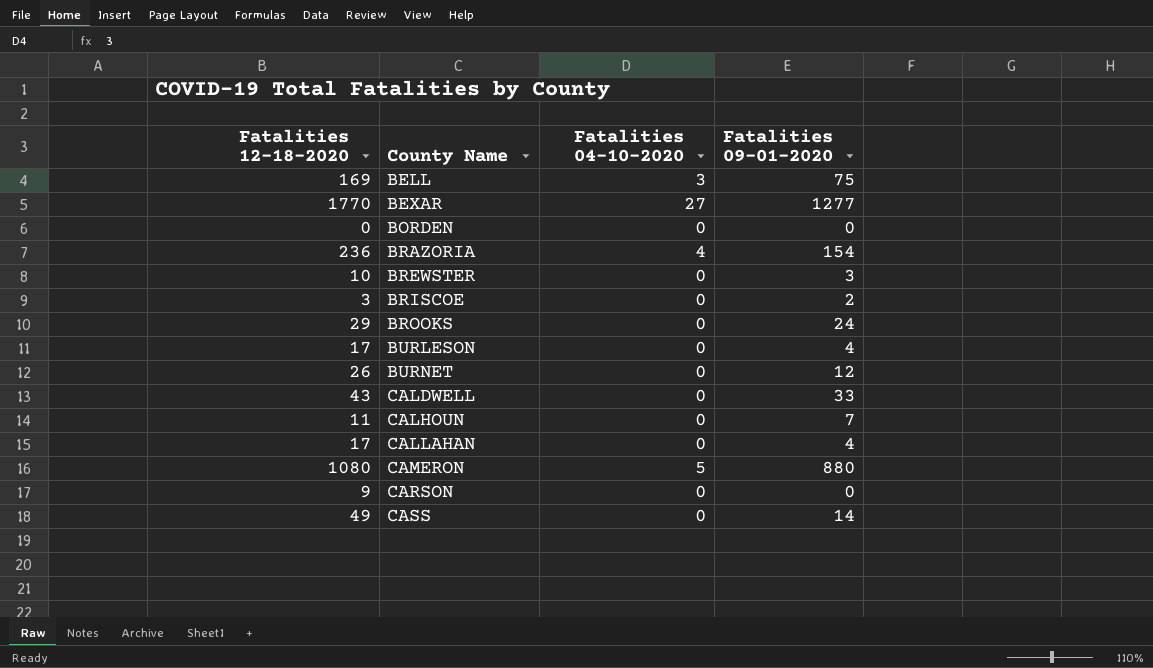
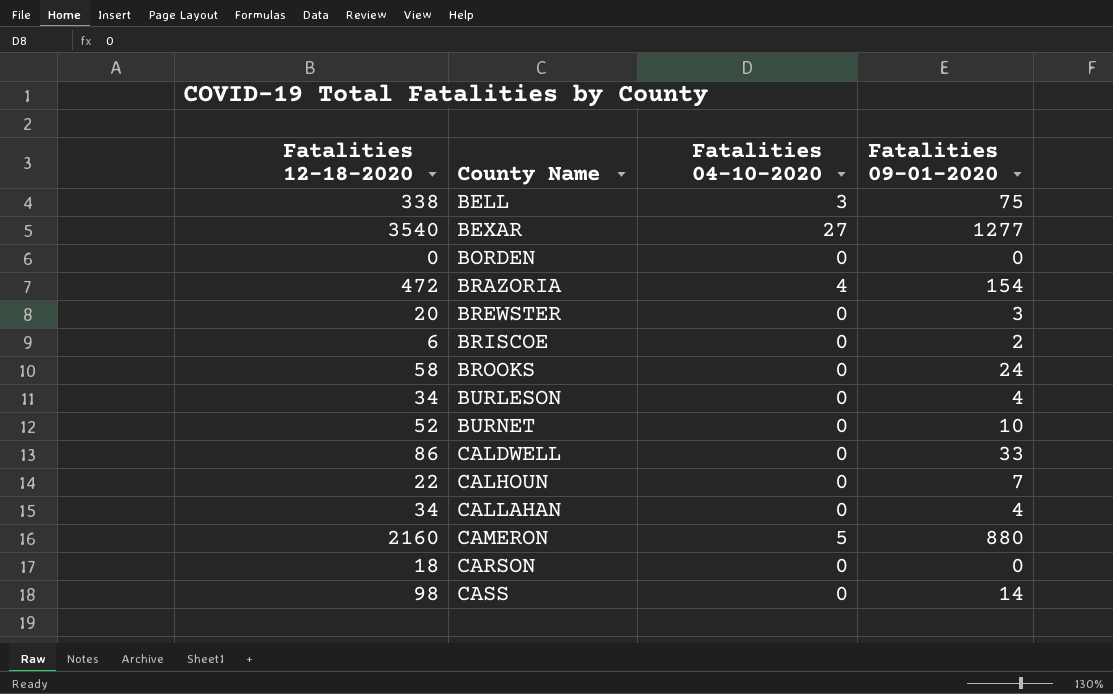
BELL | Fatalities 12-18-2020: 169 -> 338
BEXAR | Fatalities 12-18-2020: 1770 -> 3540
BRAZORIA | Fatalities 12-18-2020: 236 -> 472
BREWSTER | Fatalities 12-18-2020: 10 -> 20
BRISCOE | Fatalities 12-18-2020: 3 -> 6
BROOKS | Fatalities 12-18-2020: 29 -> 58
BURLESON | Fatalities 12-18-2020: 17 -> 34
BURNET | Fatalities 12-18-2020: 26 -> 52
BURNET | Fatalities 09-01-2020: 12 -> 10
CALDWELL | Fatalities 12-18-2020: 43 -> 86
CALHOUN | Fatalities 12-18-2020: 11 -> 22
CALLAHAN | Fatalities 12-18-2020: 17 -> 34
CAMERON | Fatalities 12-18-2020: 1080 -> 2160
CARSON | Fatalities 12-18-2020: 9 -> 18
CASS | Fatalities 12-18-2020: 49 -> 98

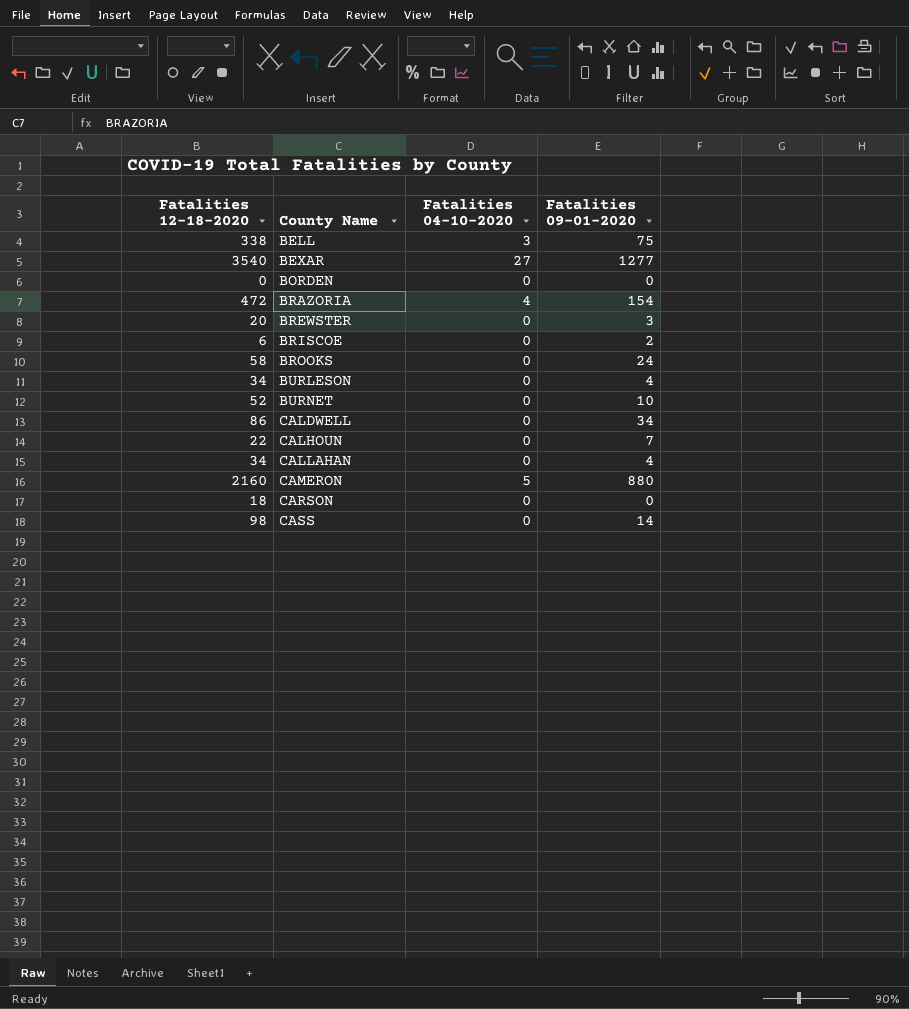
CALDWELL | Fatalities 09-01-2020: 33 -> 34

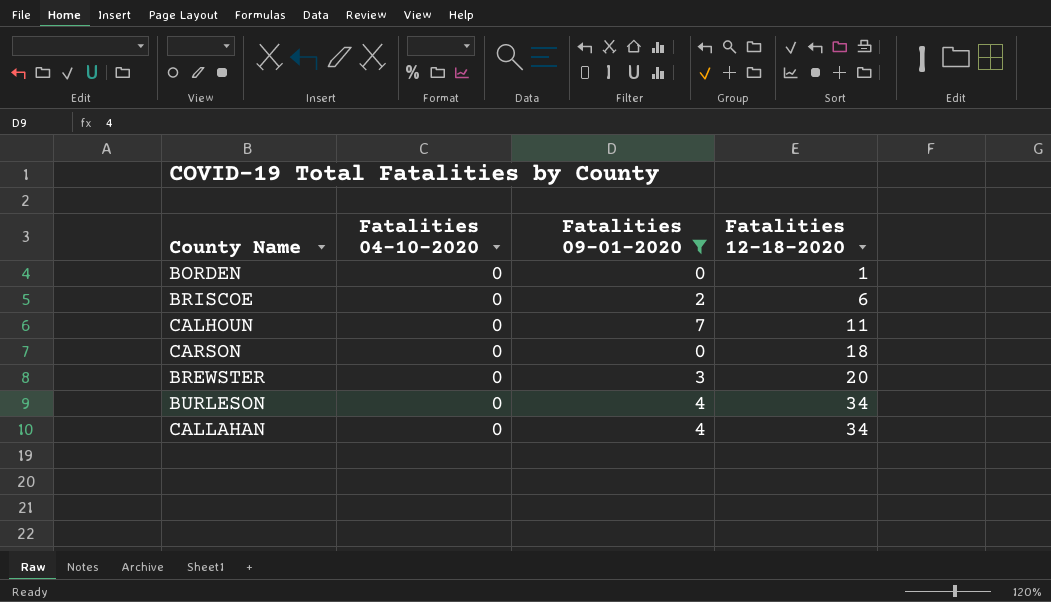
filter: none -> Fatalities 09-01-2020 <= 7
row order: County Name ascending -> Fatalities 12-18-2020 ascending
column Fatalities 12-18-2020 | position: 1 -> 4
BORDEN | Fatalities 12-18-2020: 0 -> 1
CALHOUN | Fatalities 12-18-2020: 22 -> 11

